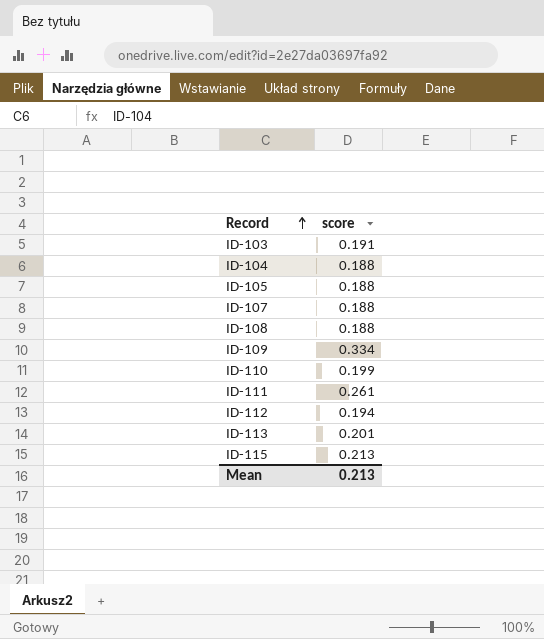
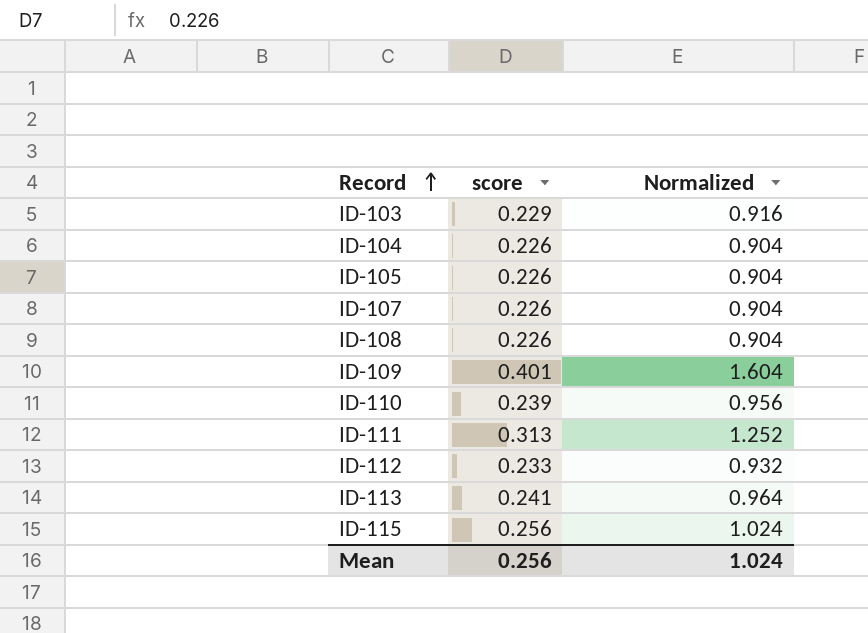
column Normalized | formula: none -> [score] * 4
ID-103 | score: 0.191 -> 0.229
ID-104 | score: 0.188 -> 0.226
ID-105 | score: 0.188 -> 0.226
ID-107 | score: 0.188 -> 0.226
ID-108 | score: 0.188 -> 0.226
ID-109 | score: 0.334 -> 0.401
ID-110 | score: 0.199 -> 0.239
ID-111 | score: 0.261 -> 0.313
ID-112 | score: 0.194 -> 0.233
ID-113 | score: 0.201 -> 0.241
ID-115 | score: 0.213 -> 0.256
Mean | score: 0.213 -> 0.256

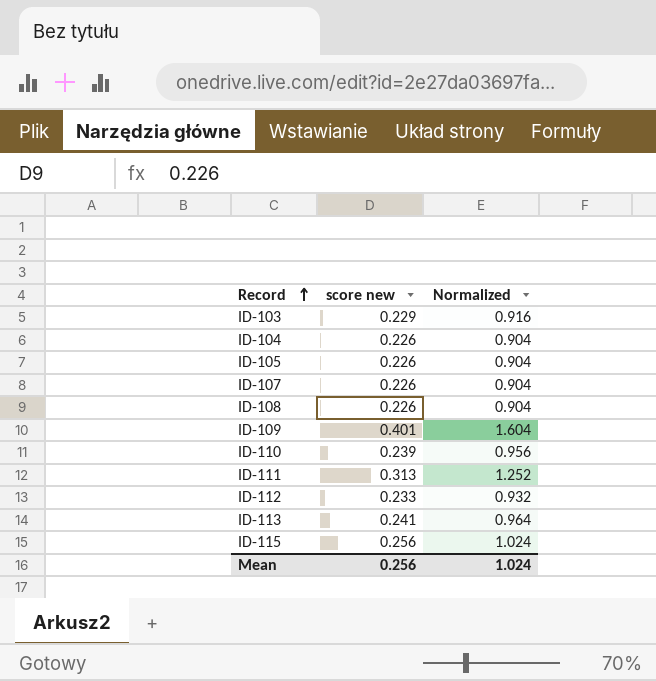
column name: score -> score new

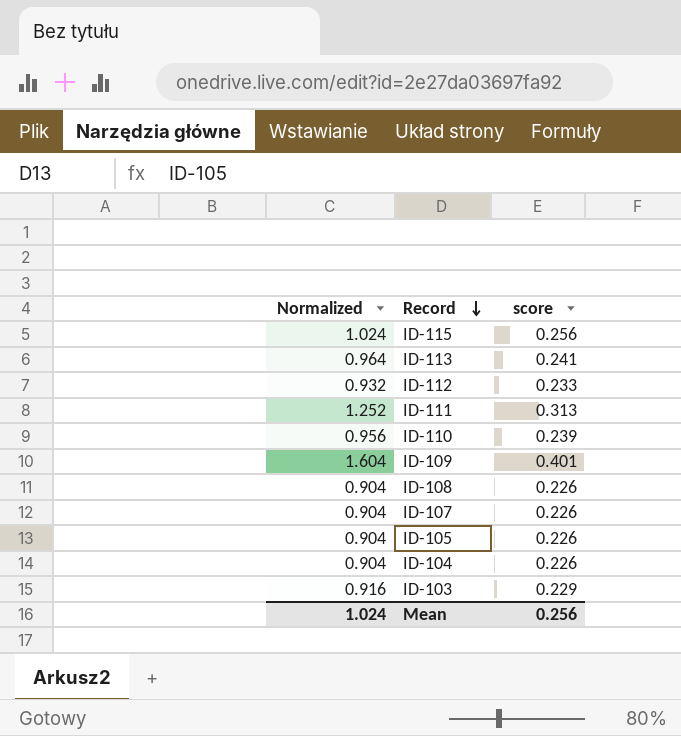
row order: Record ascending -> Record descending
column Normalized | position: 3 -> 1
column name: score new -> score

